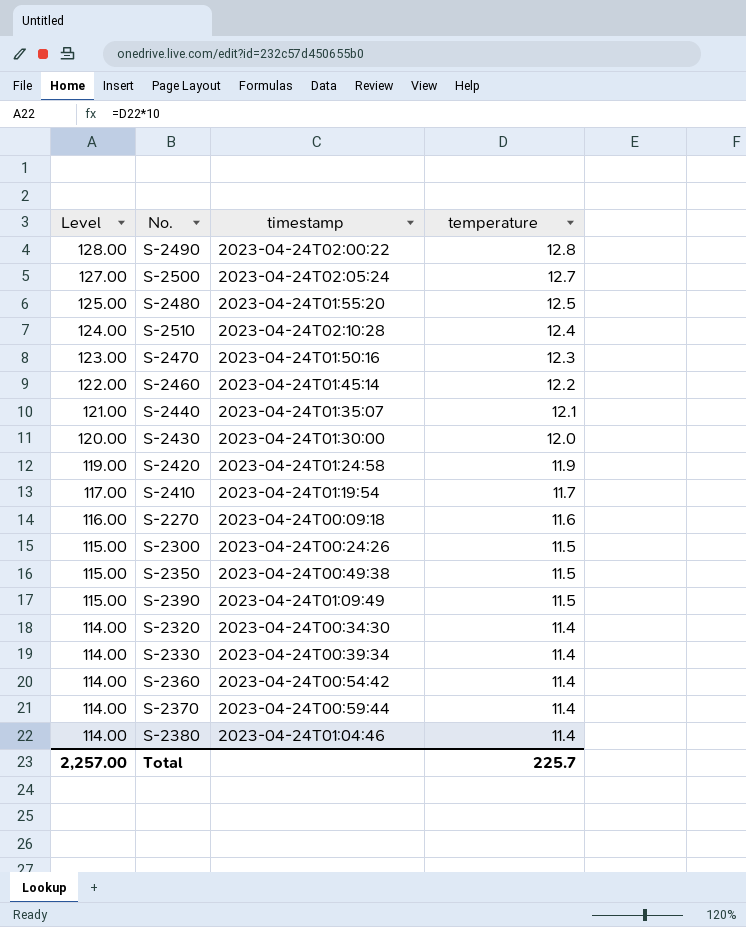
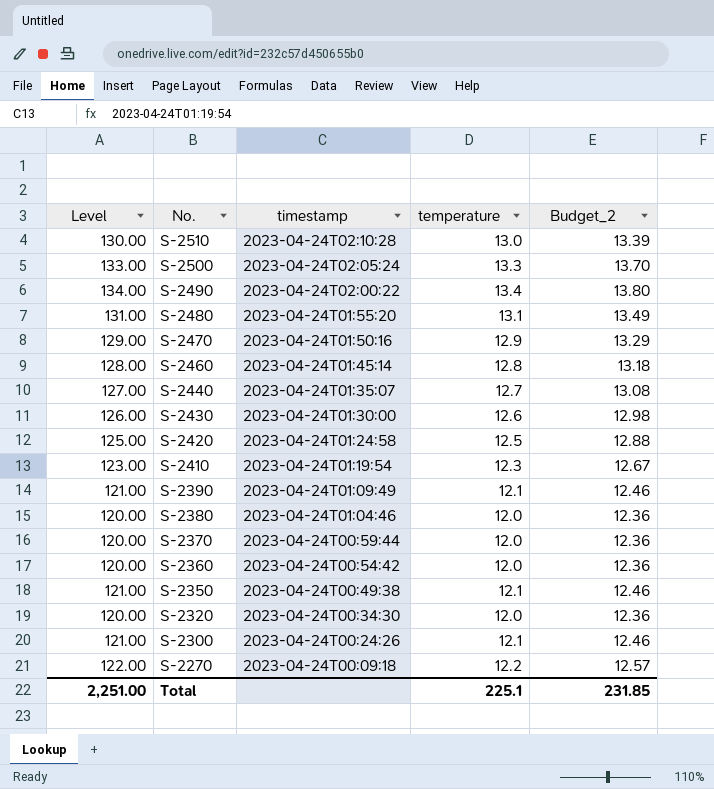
row order: Level descending -> No. descending
column Budget_2 | formula: none -> [temperature] * 1.03
row S-2330: 114.00 | 2023-04-24T00:39:34 | 11.4 -> none
S-2510 | Level: 124.00 -> 130.00
S-2510 | temperature: 12.4 -> 13.0
S-2500 | Level: 127.00 -> 133.00
S-2500 | temperature: 12.7 -> 13.3
S-2490 | Level: 128.00 -> 134.00
S-2490 | temperature: 12.8 -> 13.4
S-2480 | Level: 125.00 -> 131.00
S-2480 | temperature: 12.5 -> 13.1
S-2470 | Level: 123.00 -> 129.00
S-2470 | temperature: 12.3 -> 12.9
S-2460 | Level: 122.00 -> 128.00
S-2460 | temperature: 12.2 -> 12.8
S-2440 | Level: 121.00 -> 127.00
S-2440 | temperature: 12.1 -> 12.7
S-2430 | Level: 120.00 -> 126.00
S-2430 | temperature: 12.0 -> 12.6
S-2420 | Level: 119.00 -> 125.00
S-2420 | temperature: 11.9 -> 12.5
S-2410 | Level: 117.00 -> 123.00
S-2410 | temperature: 11.7 -> 12.3
S-2390 | Level: 115.00 -> 121.00
S-2390 | temperature: 11.5 -> 12.1
S-2380 | Level: 114.00 -> 120.00
S-2380 | temperature: 11.4 -> 12.0
S-2370 | Level: 114.00 -> 120.00
S-2370 | temperature: 11.4 -> 12.0
S-2360 | Level: 114.00 -> 120.00
S-2360 | temperature: 11.4 -> 12.0
S-2350 | Level: 115.00 -> 121.00
S-2350 | temperature: 11.5 -> 12.1
S-2320 | Level: 114.00 -> 120.00
S-2320 | temperature: 11.4 -> 12.0
S-2300 | Level: 115.00 -> 121.00
S-2300 | temperature: 11.5 -> 12.1
S-2270 | Level: 116.00 -> 122.00
S-2270 | temperature: 11.6 -> 12.2
Total | Level: 2,257.00 -> 2,251.00
Total | temperature: 225.7 -> 225.1

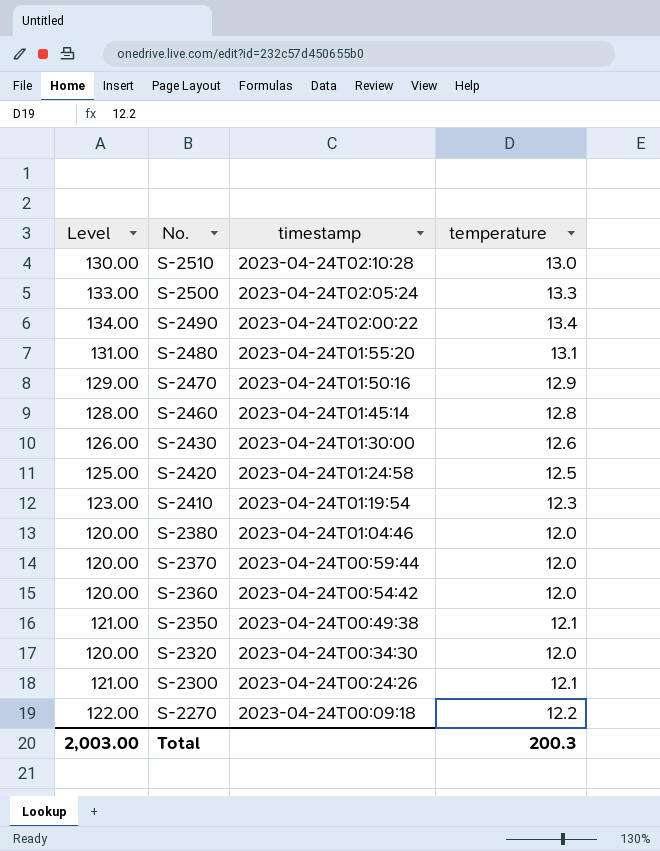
column Budget_2 | formula: [temperature] * 1.03 -> none
row S-2440: 127.00 | 2023-04-24T01:35:07 | 12.7 | 13.08 -> none
row S-2390: 121.00 | 2023-04-24T01:09:49 | 12.1 | 12.46 -> none
Total | Level: 2,251.00 -> 2,003.00
Total | temperature: 225.1 -> 200.3

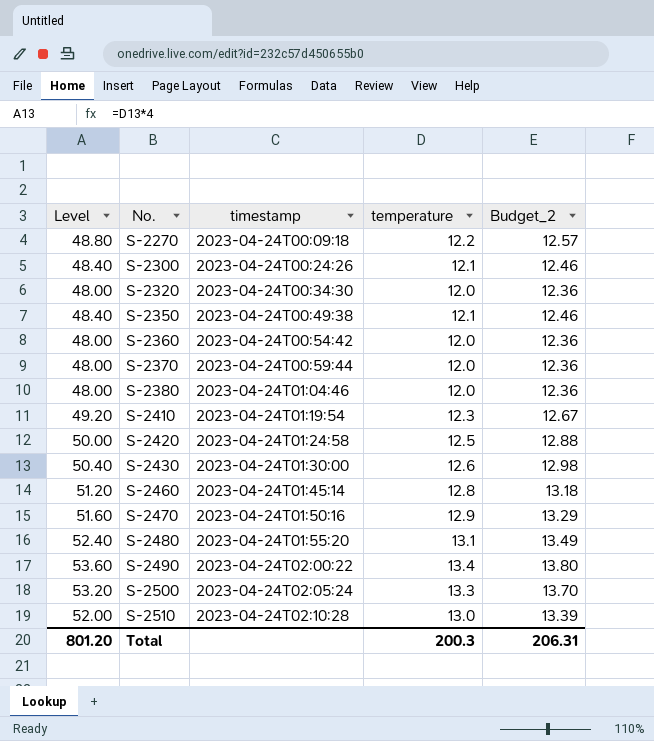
row order: No. descending -> No. ascending
column Level | formula: [temperature] * 10 -> [temperature] * 4
column Budget_2 | formula: none -> [temperature] * 1.03
Total | Level: 2,003.00 -> 801.20

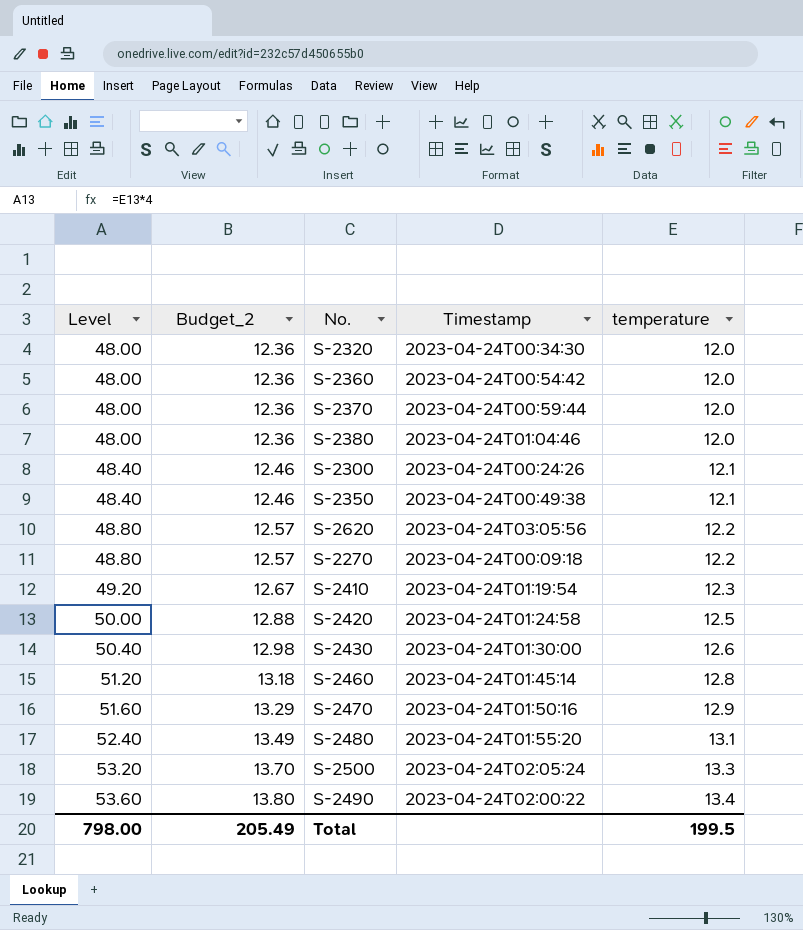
row order: No. ascending -> Level ascending
column Budget_2 | position: 5 -> 2
column name: timestamp -> Timestamp
row S-2510: 52.00 | 2023-04-24T02:10:28 | 13.0 | 13.39 -> none
row S-2620: none -> 48.80 | 12.57 | 2023-04-24T03:05:56 | 12.2
Total | Level: 801.20 -> 798.00
Total | Budget_2: 206.31 -> 205.49
Total | temperature: 200.3 -> 199.5

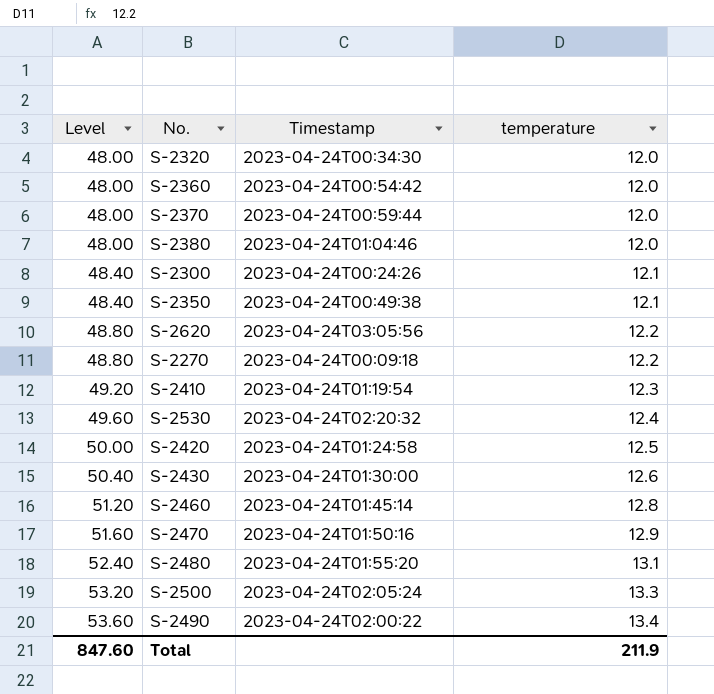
column Budget_2 | formula: [temperature] * 1.03 -> none
row S-2530: none -> 49.60 | 2023-04-24T02:20:32 | 12.4
Total | Level: 798.00 -> 847.60
Total | temperature: 199.5 -> 211.9

